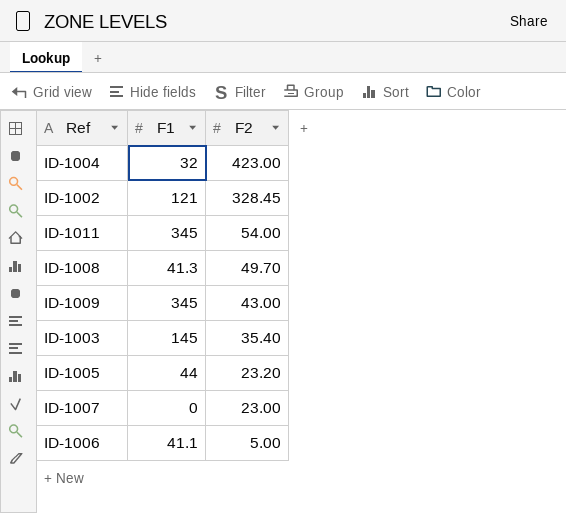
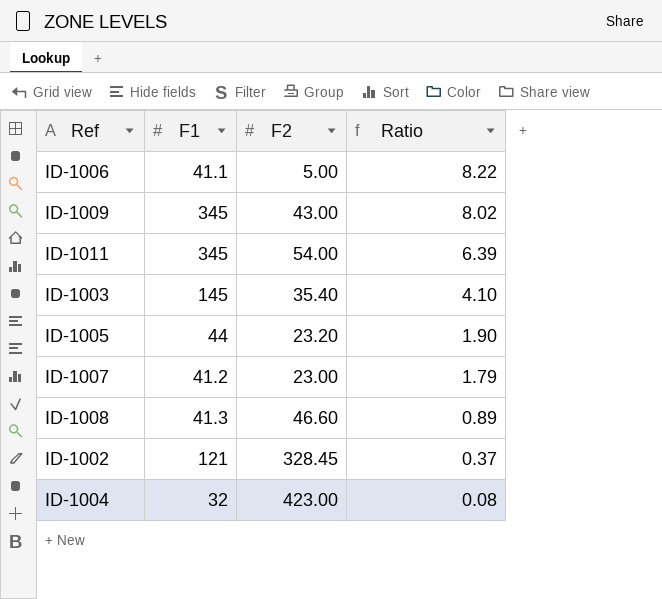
row order: F2 descending -> Ratio descending
column Ratio | formula: none -> [F1] / [F2]
ID-1007 | F1: 0 -> 41.2
ID-1008 | F2: 49.70 -> 46.60

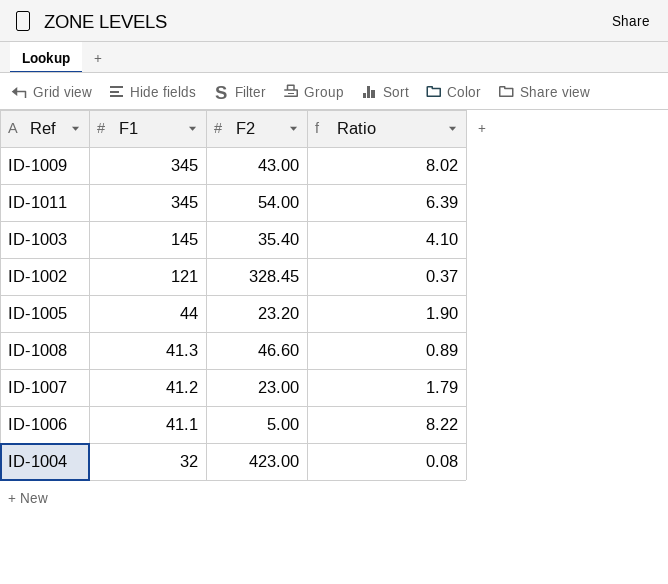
row order: Ratio descending -> F1 descending

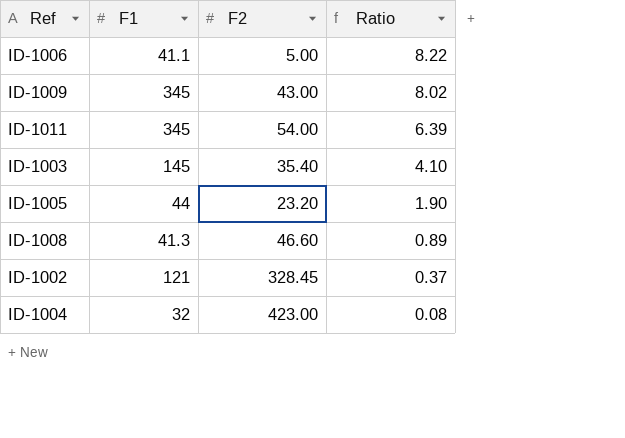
row order: F1 descending -> Ratio descending
row ID-1007: 41.2 | 23.00 | 1.79 -> none

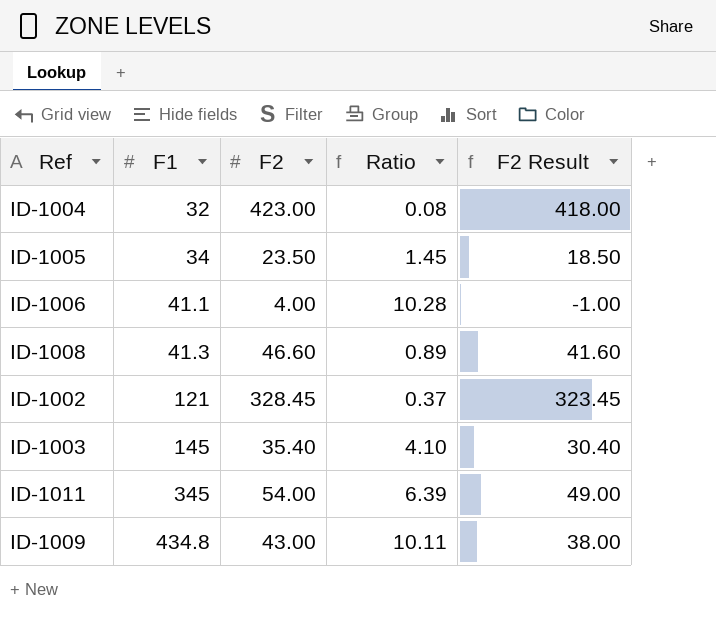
row order: Ratio descending -> F1 ascending
column F2 Result | formula: none -> [F2] - 5
ID-1005 | F1: 44 -> 34
ID-1005 | F2: 23.20 -> 23.50
ID-1005 | Ratio: 1.90 -> 1.45
ID-1006 | F2: 5.00 -> 4.00
ID-1006 | Ratio: 8.22 -> 10.28
ID-1009 | F1: 345 -> 434.8
ID-1009 | Ratio: 8.02 -> 10.11

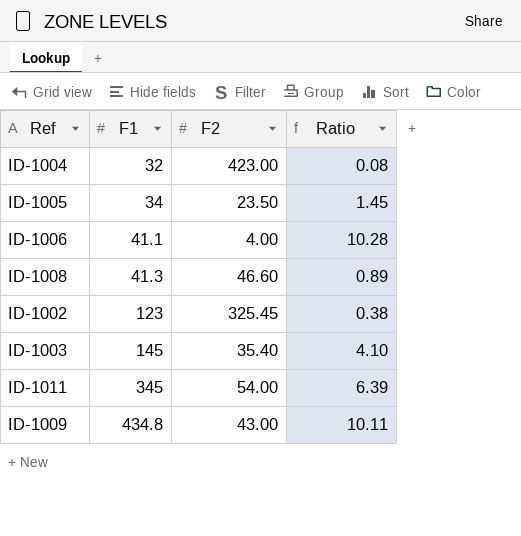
column F2 Result | formula: [F2] - 5 -> none
ID-1002 | F1: 121 -> 123
ID-1002 | F2: 328.45 -> 325.45
ID-1002 | Ratio: 0.37 -> 0.38

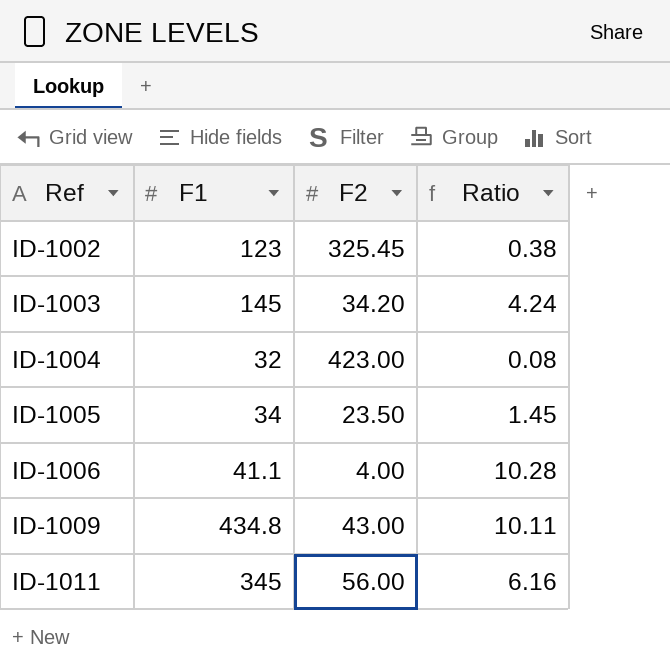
row order: F1 ascending -> Ref ascending
row ID-1008: 41.3 | 46.60 | 0.89 -> none
ID-1003 | F2: 35.40 -> 34.20
ID-1003 | Ratio: 4.10 -> 4.24
ID-1011 | F2: 54.00 -> 56.00
ID-1011 | Ratio: 6.39 -> 6.16

